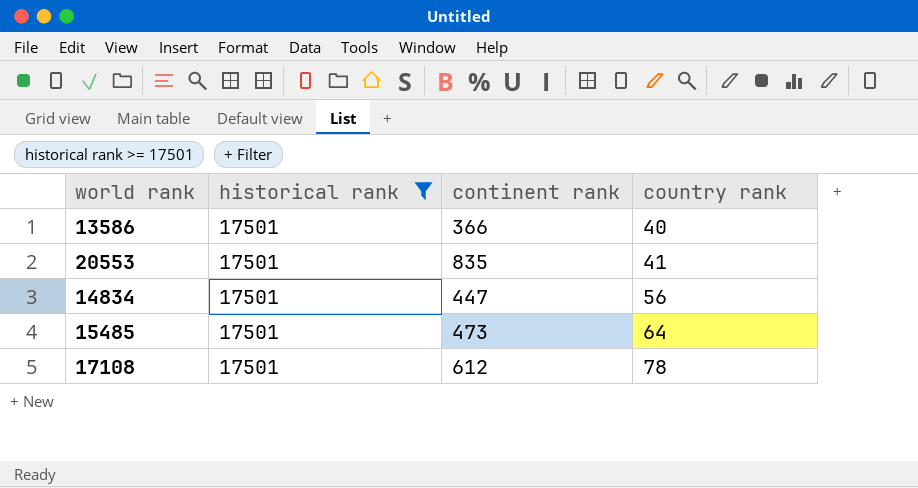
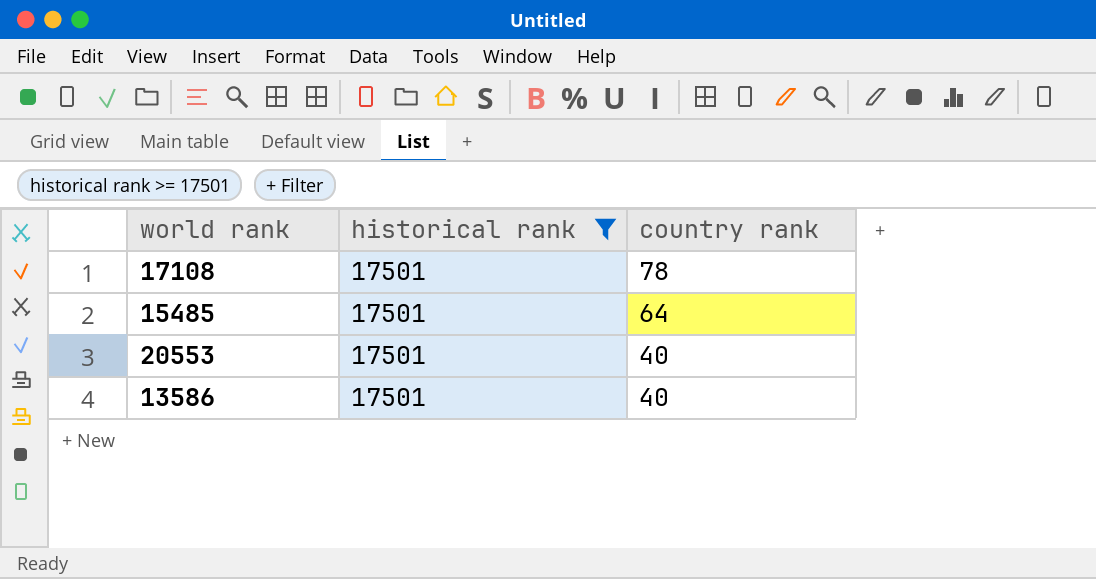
row order: country rank ascending -> country rank descending
column continent rank | position: 3 -> none
row 14834: 17501 | 447 | 56 -> none
20553 | country rank: 41 -> 40

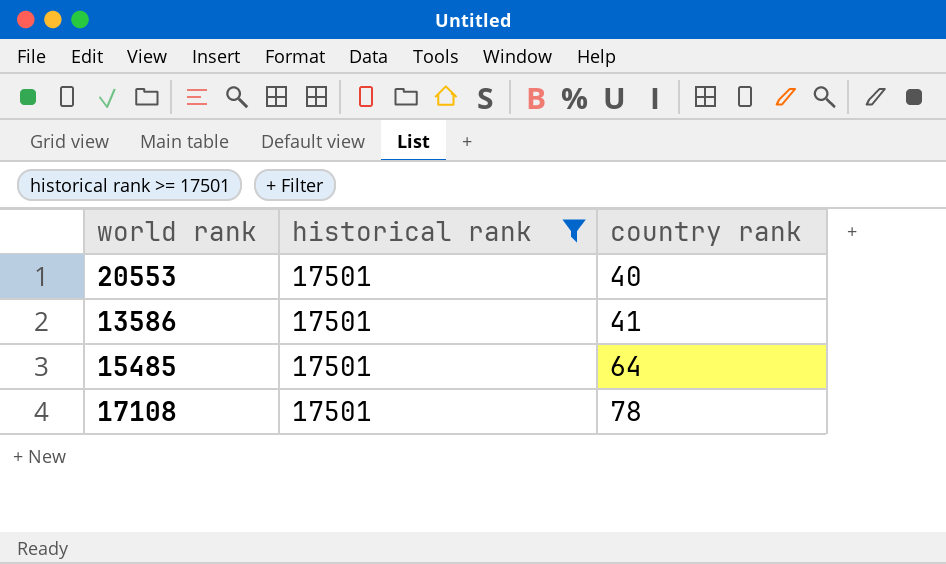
row order: country rank descending -> country rank ascending
13586 | country rank: 40 -> 41

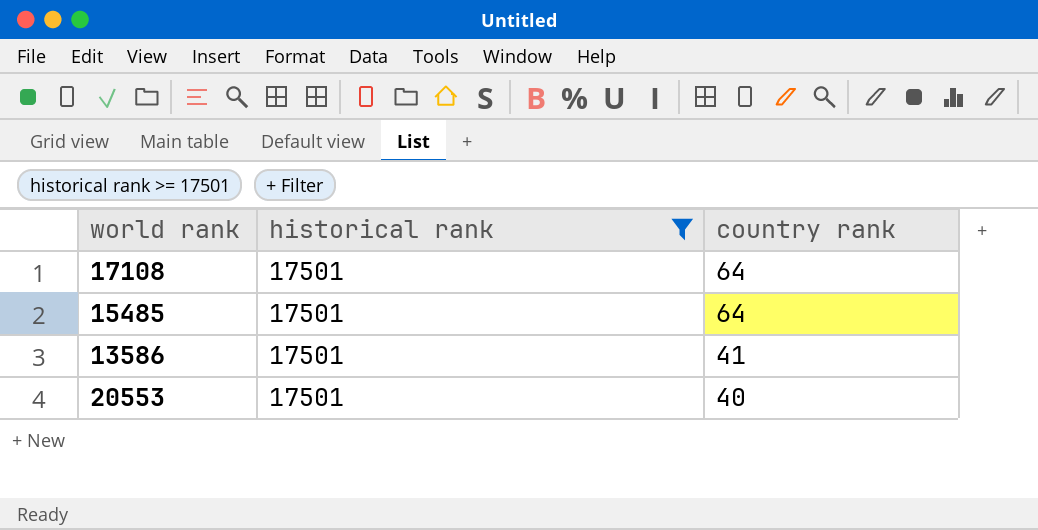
row order: country rank ascending -> country rank descending
17108 | country rank: 78 -> 64

